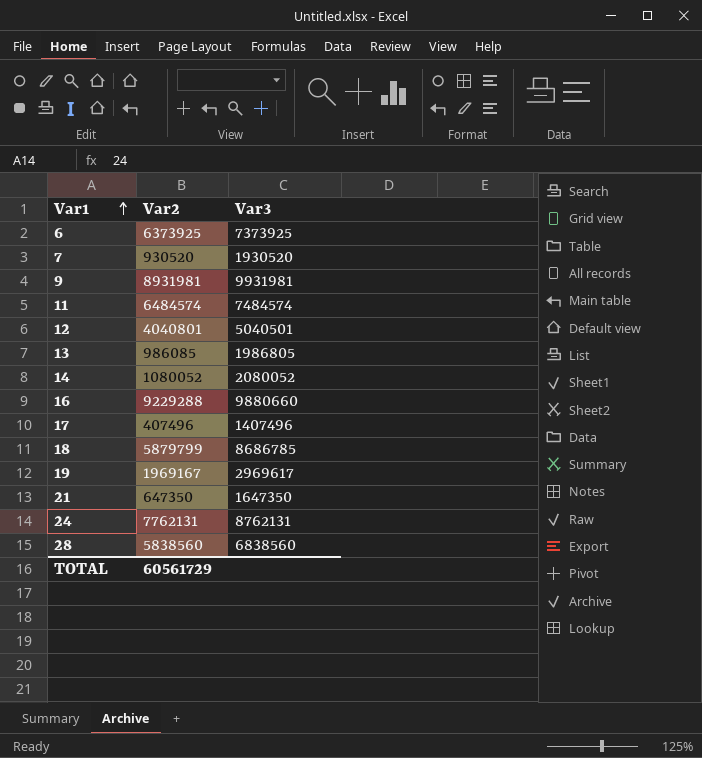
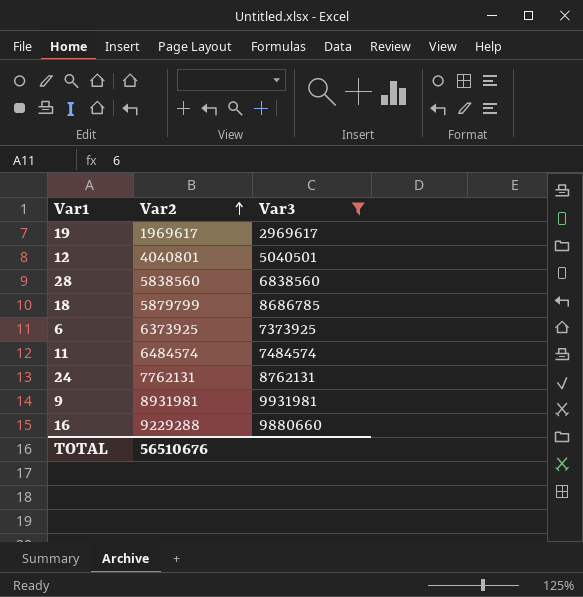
filter: none -> Var3 >= 2969617
row order: Var1 ascending -> Var2 ascending
19 | Var2: 1969167 -> 1969617
TOTAL | Var2: 60561729 -> 56510676

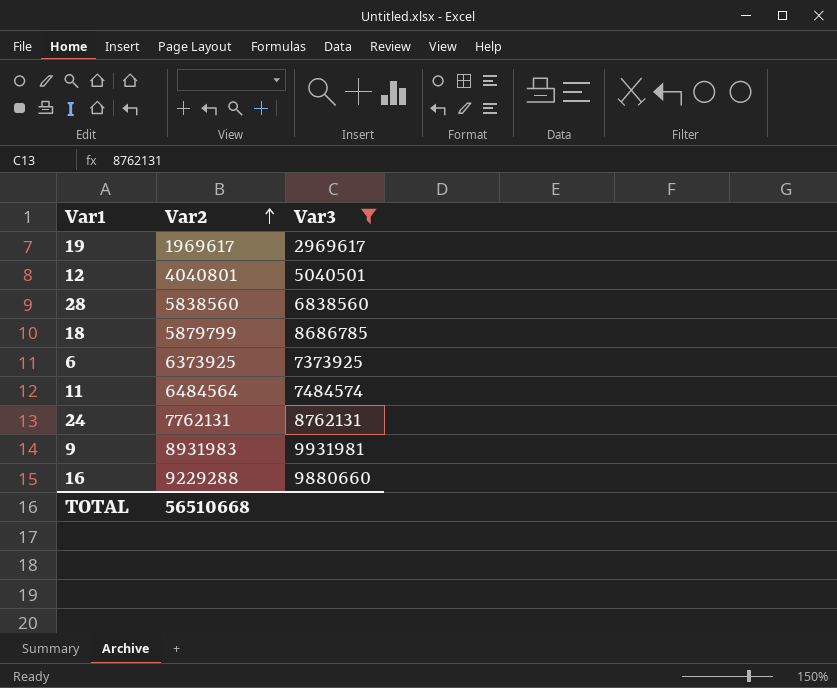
11 | Var2: 6484574 -> 6484564
9 | Var2: 8931981 -> 8931983
TOTAL | Var2: 56510676 -> 56510668

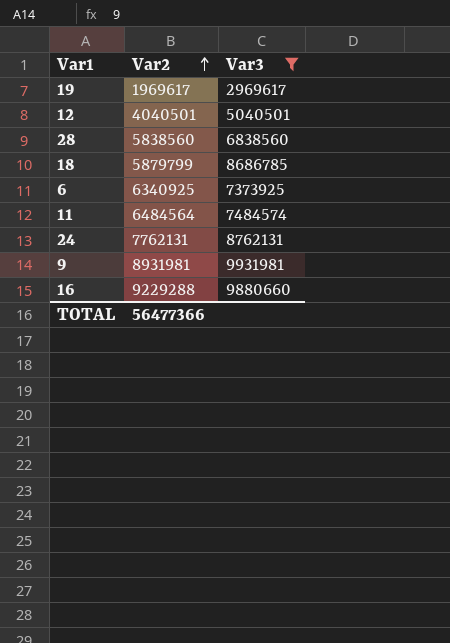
12 | Var2: 4040801 -> 4040501
6 | Var2: 6373925 -> 6340925
9 | Var2: 8931983 -> 8931981
TOTAL | Var2: 56510668 -> 56477366

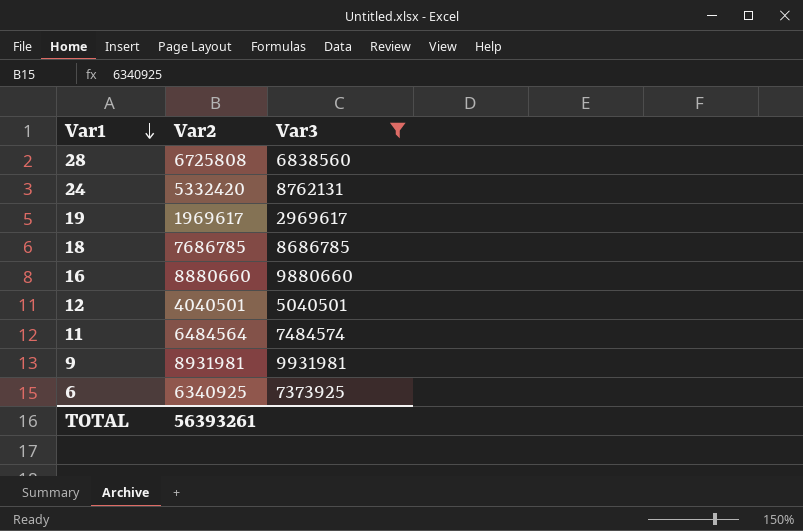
row order: Var2 ascending -> Var1 descending
28 | Var2: 5838560 -> 6725808
24 | Var2: 7762131 -> 5332420
18 | Var2: 5879799 -> 7686785
16 | Var2: 9229288 -> 8880660
TOTAL | Var2: 56477366 -> 56393261

